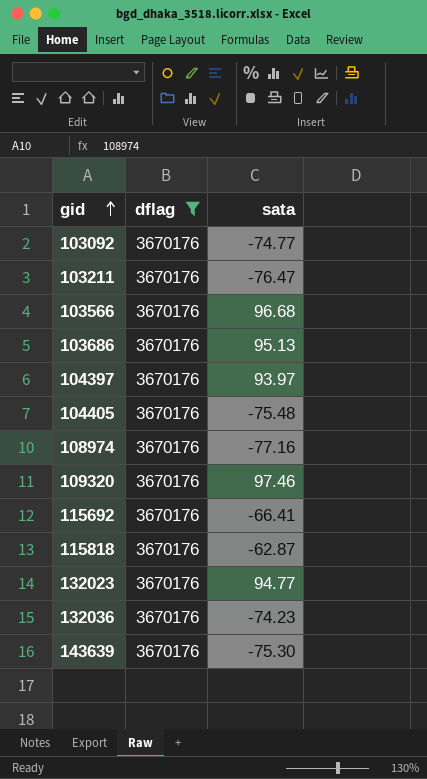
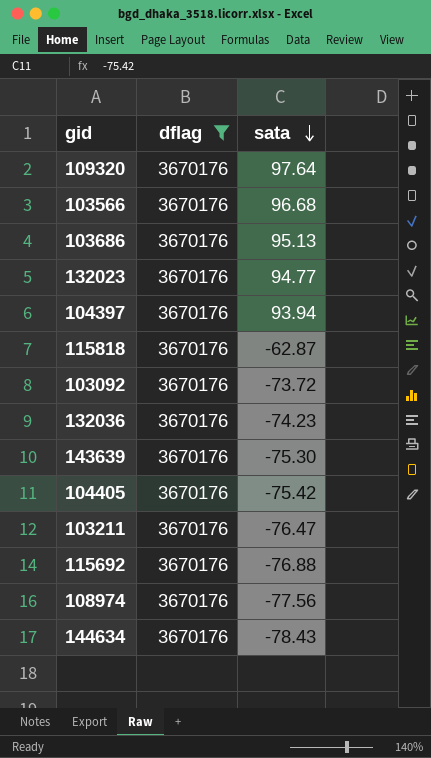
row order: gid ascending -> sata descending
109320 | sata: 97.46 -> 97.64
104397 | sata: 93.97 -> 93.94
103092 | sata: -74.77 -> -73.72
104405 | sata: -75.48 -> -75.42
115692 | sata: -66.41 -> -76.88
108974 | sata: -77.16 -> -77.56
row 144634: none -> 3670176 | -78.43

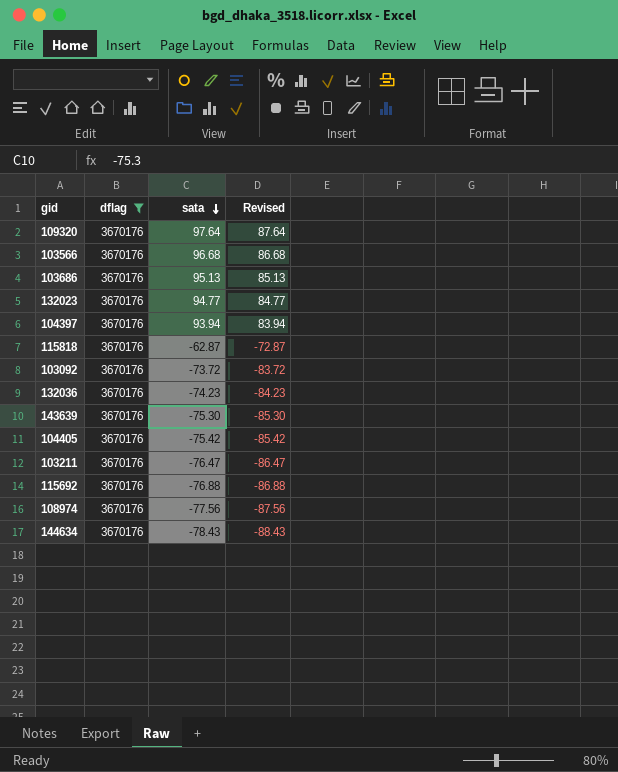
column Revised | formula: none -> [sata] - 10

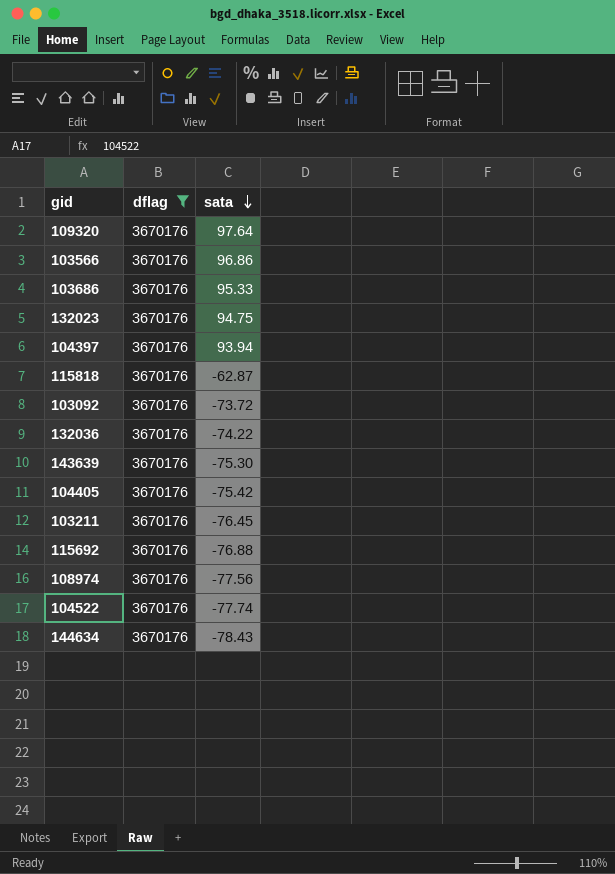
column Revised | formula: [sata] - 10 -> none
103566 | sata: 96.68 -> 96.86
103686 | sata: 95.13 -> 95.33
132023 | sata: 94.77 -> 94.75
132036 | sata: -74.23 -> -74.22
103211 | sata: -76.47 -> -76.45
row 104522: none -> 3670176 | -77.74

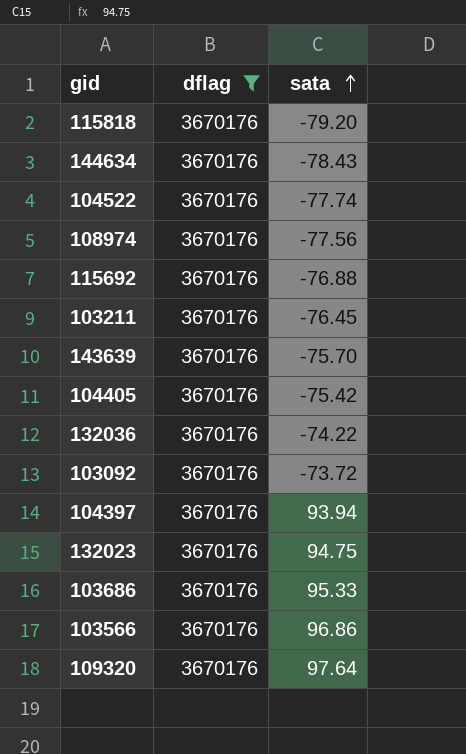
row order: sata descending -> sata ascending
115818 | sata: -62.87 -> -79.20
143639 | sata: -75.30 -> -75.70

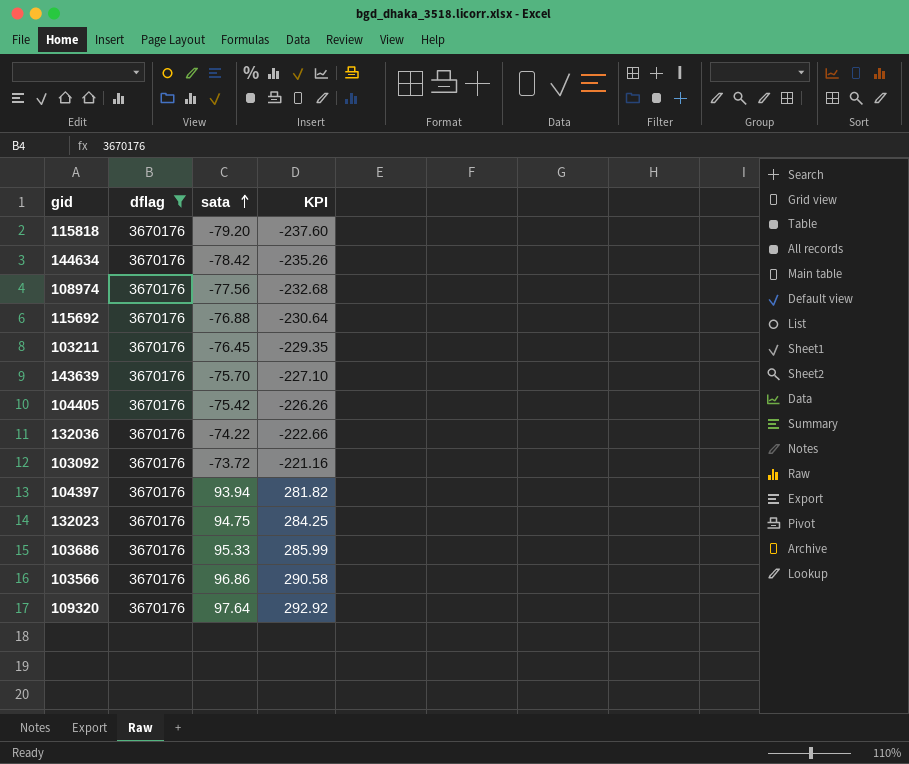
column KPI | formula: none -> [sata] * 3
row 104522: 3670176 | -77.74 -> none
144634 | sata: -78.43 -> -78.42

